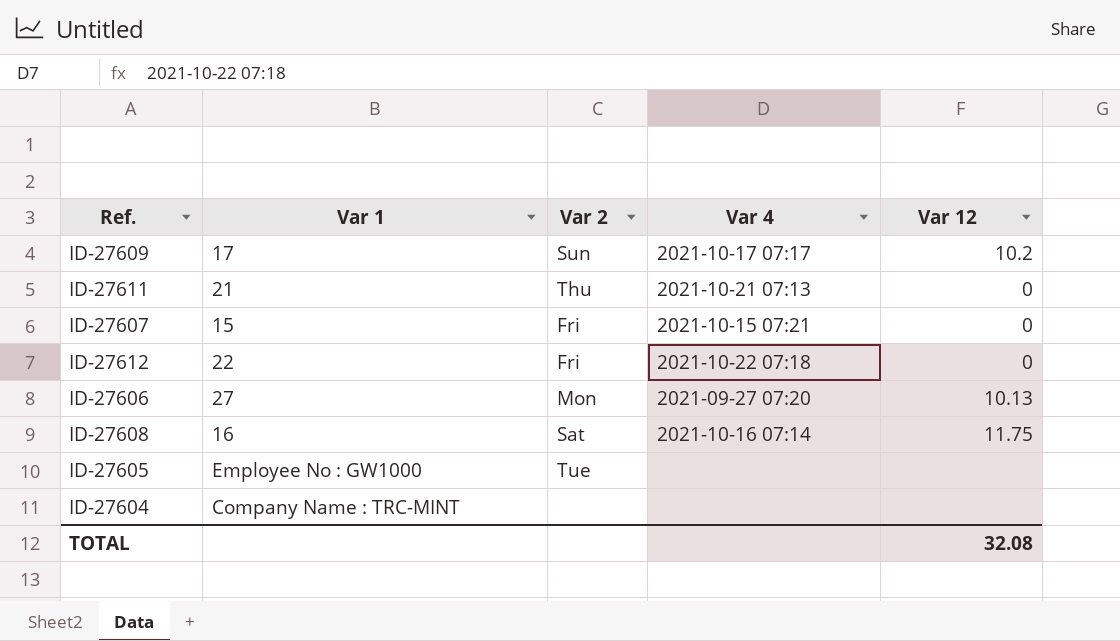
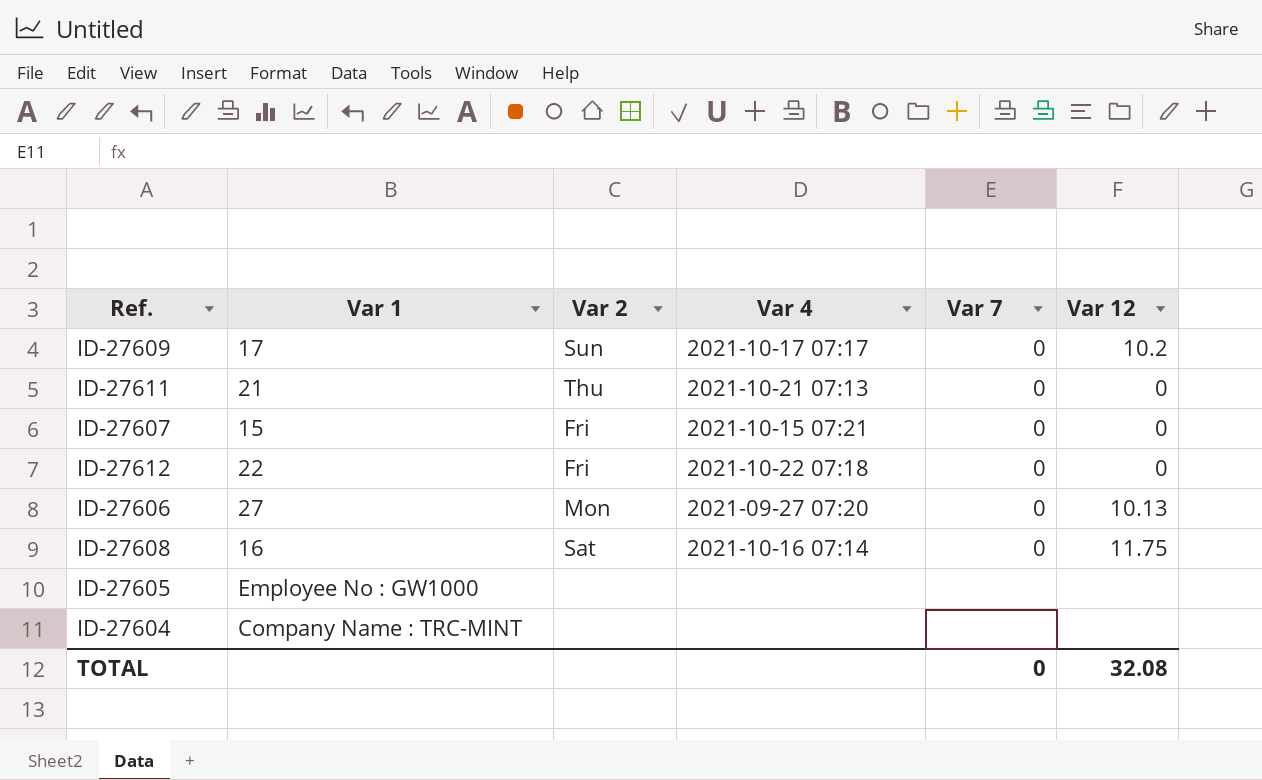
column Var 7 | position: none -> 5
ID-27605 | Var 2: Tue -> none

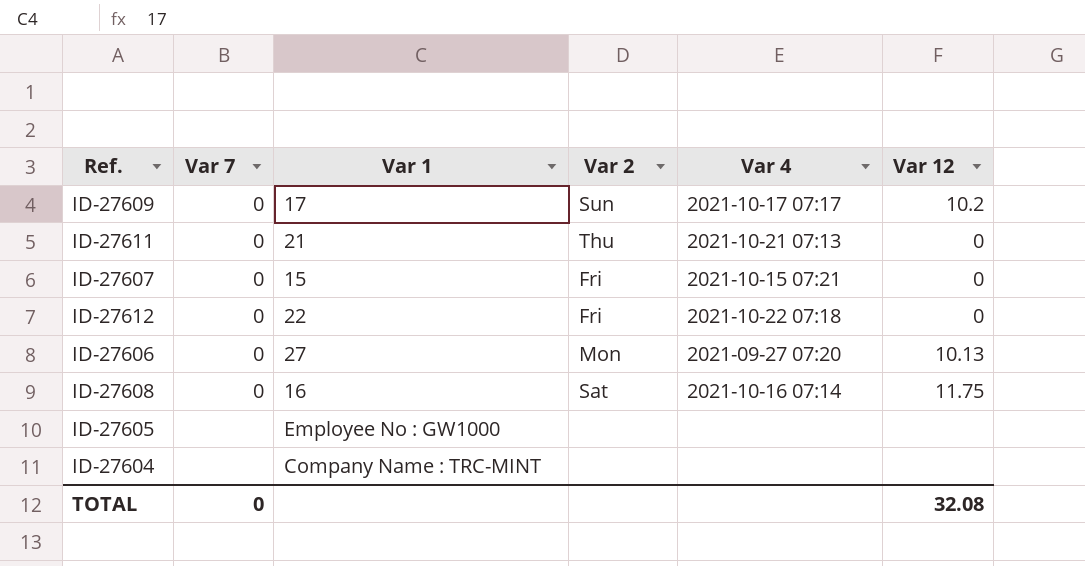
column Var 7 | position: 5 -> 2

